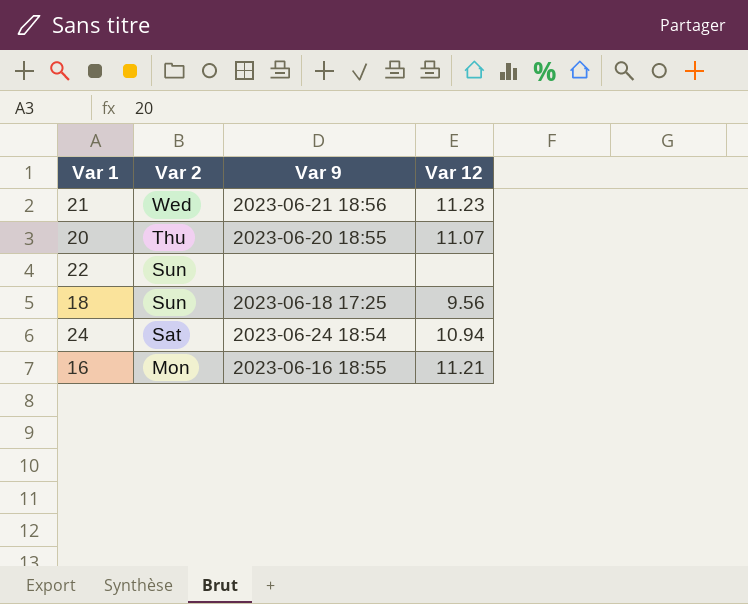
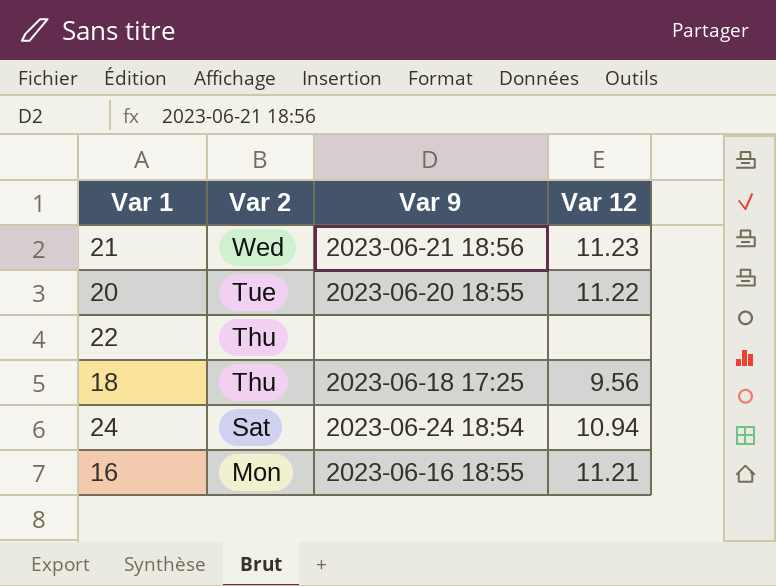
20 | Var 2: Thu -> Tue
20 | Var 12: 11.07 -> 11.22
22 | Var 2: Sun -> Thu
18 | Var 2: Sun -> Thu

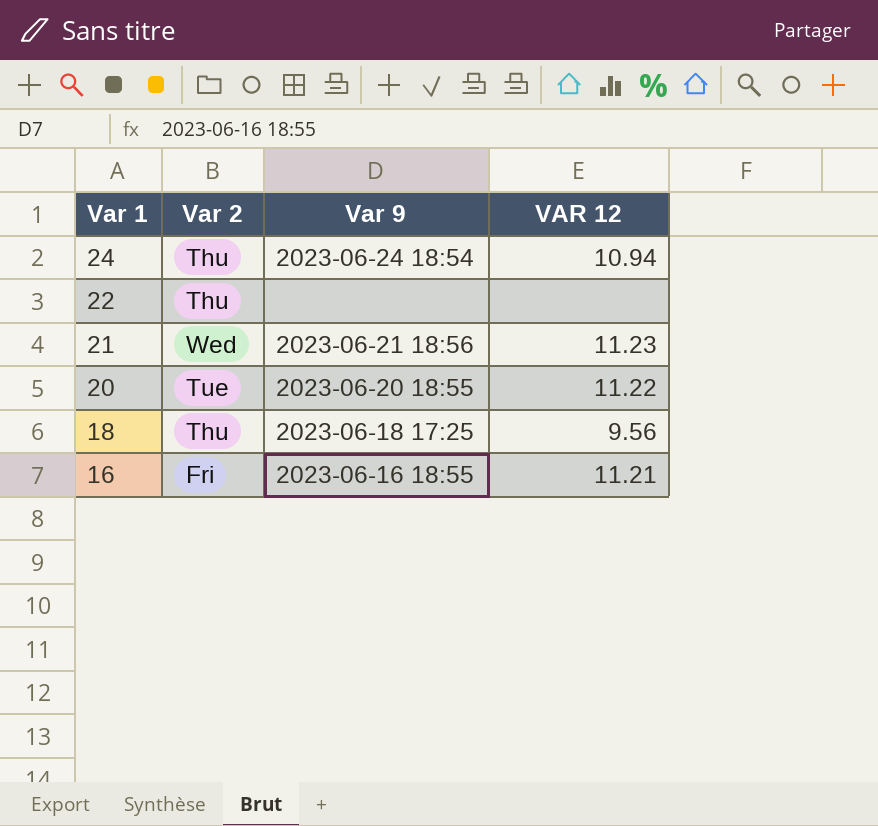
row order: Var 2 descending -> Var 1 descending
column name: Var 12 -> VAR 12
24 | Var 2: Sat -> Thu
16 | Var 2: Mon -> Fri

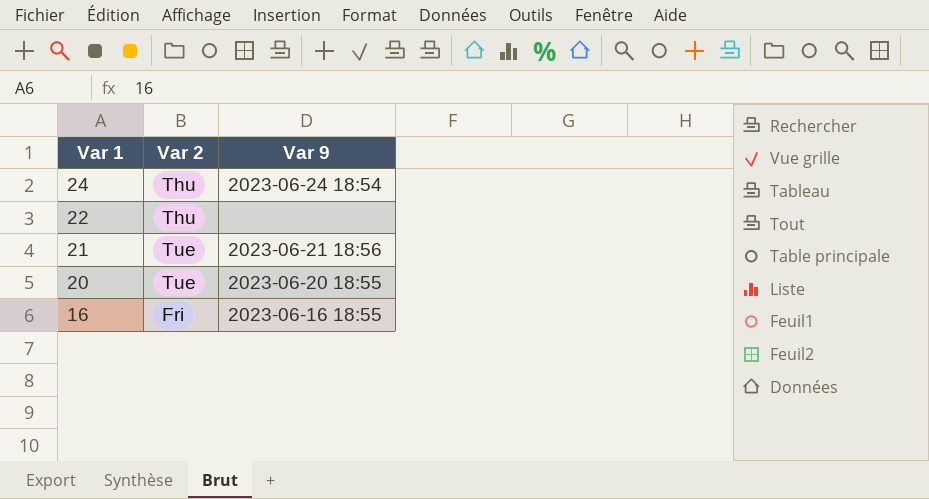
column VAR 12 | position: 4 -> none
row 18: Thu | 2023-06-18 17:25 | 9.56 -> none
21 | Var 2: Wed -> Tue

